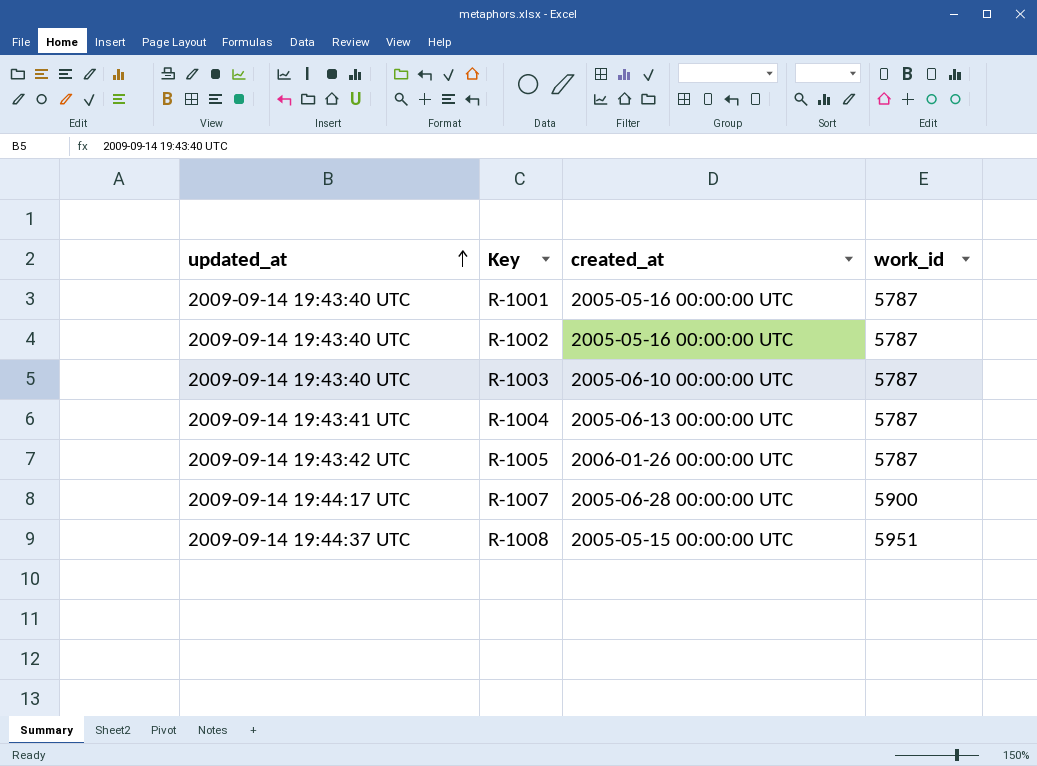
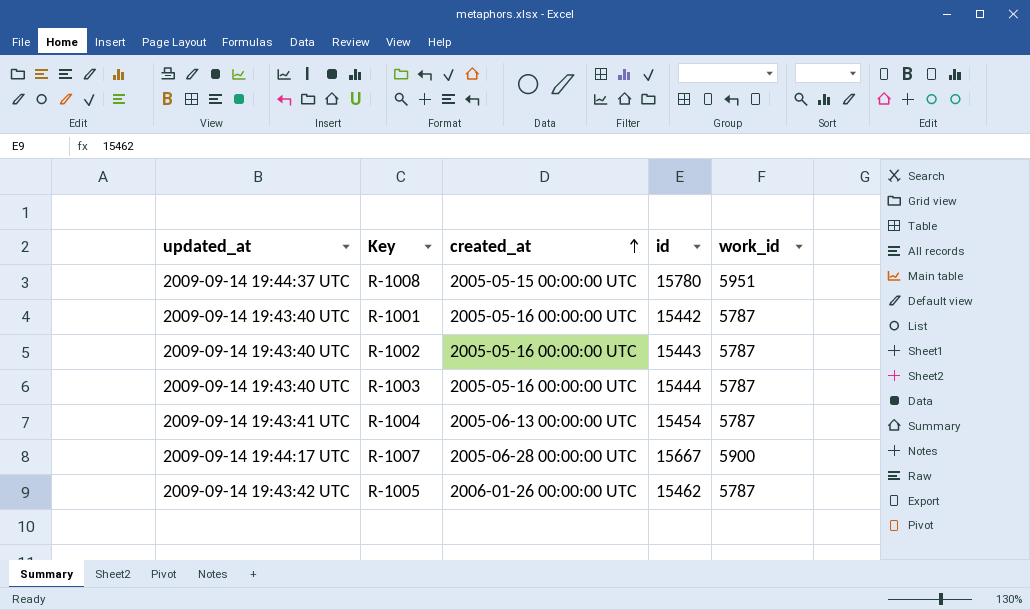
row order: updated_at ascending -> created_at ascending
column id | position: none -> 4
R-1003 | created_at: 2005-06-10 00:00:00 UTC -> 2005-05-16 00:00:00 UTC

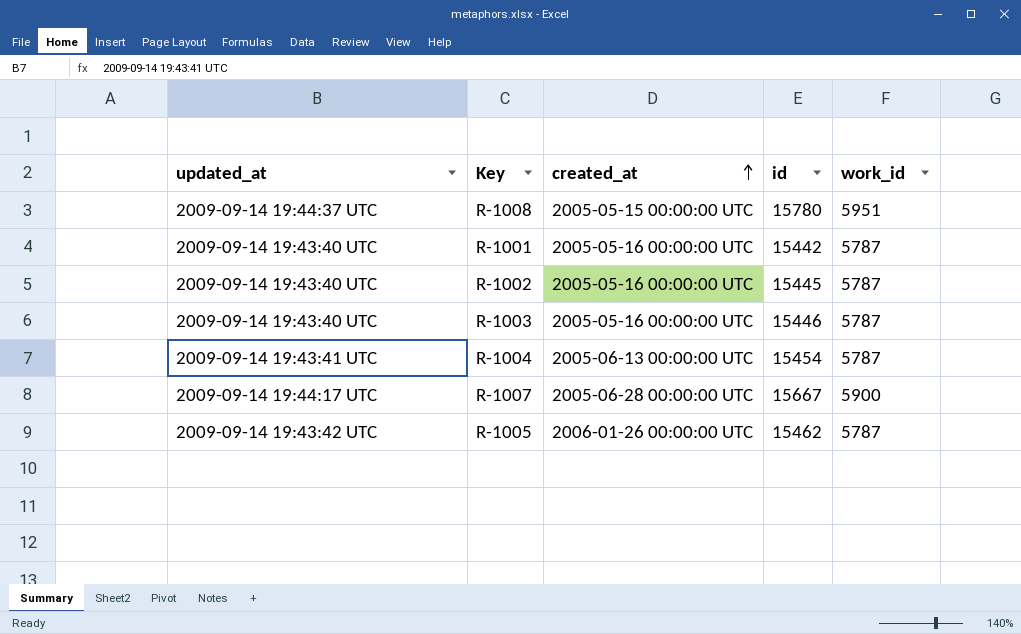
R-1002 | id: 15443 -> 15445
R-1003 | id: 15444 -> 15446

